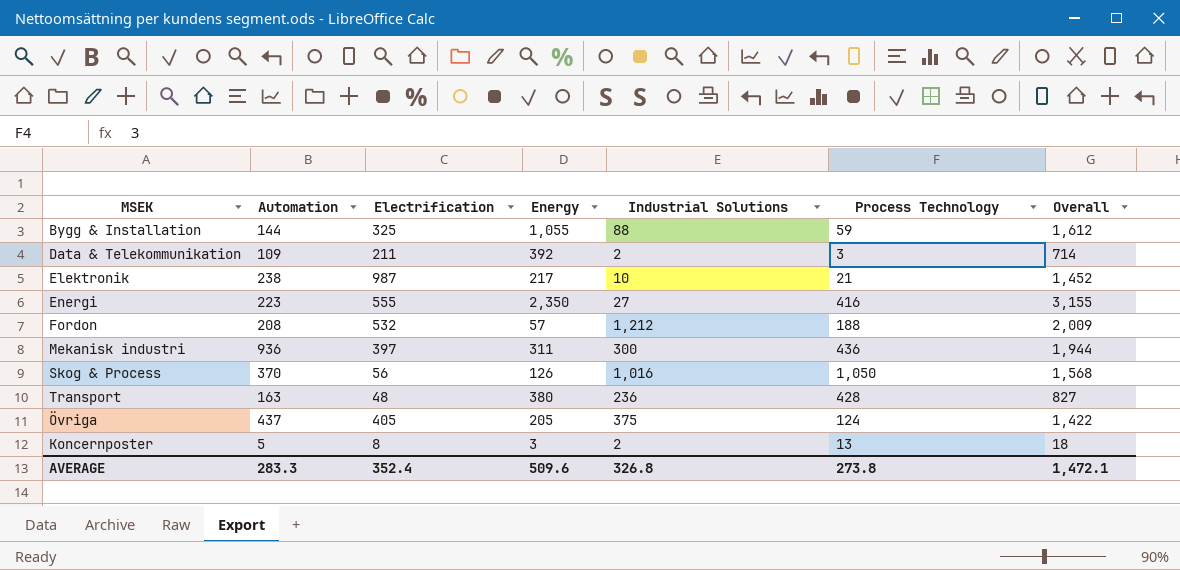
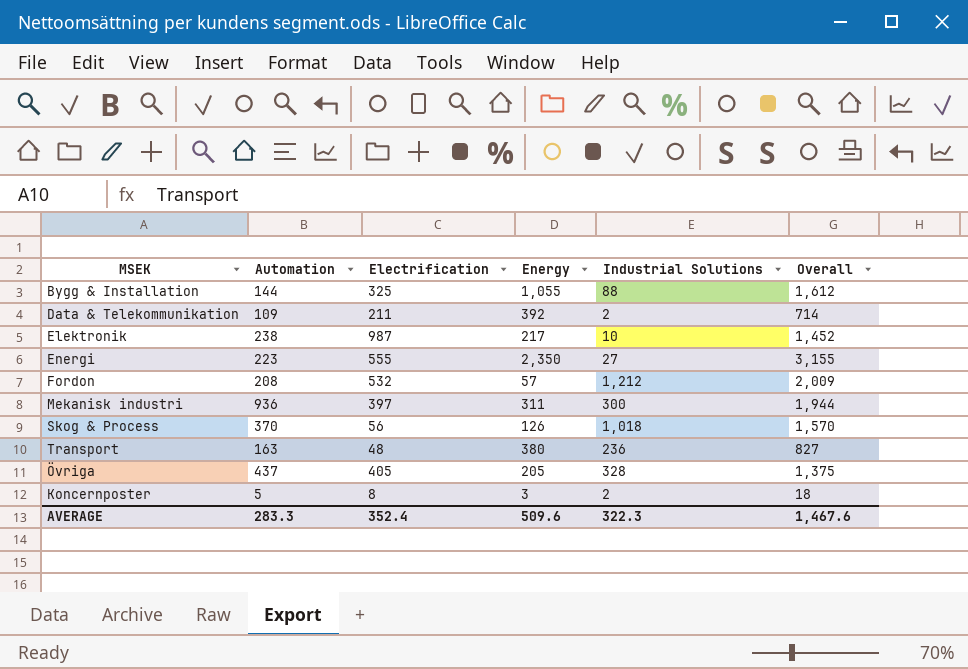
column Process Technology | position: 6 -> none
Skog & Process | Industrial Solutions: 1,016 -> 1,018
Skog & Process | Overall: 1,568 -> 1,570
Övriga | Industrial Solutions: 375 -> 328
Övriga | Overall: 1,422 -> 1,375
AVERAGE | Industrial Solutions: 326.8 -> 322.3
AVERAGE | Overall: 1,472.1 -> 1,467.6

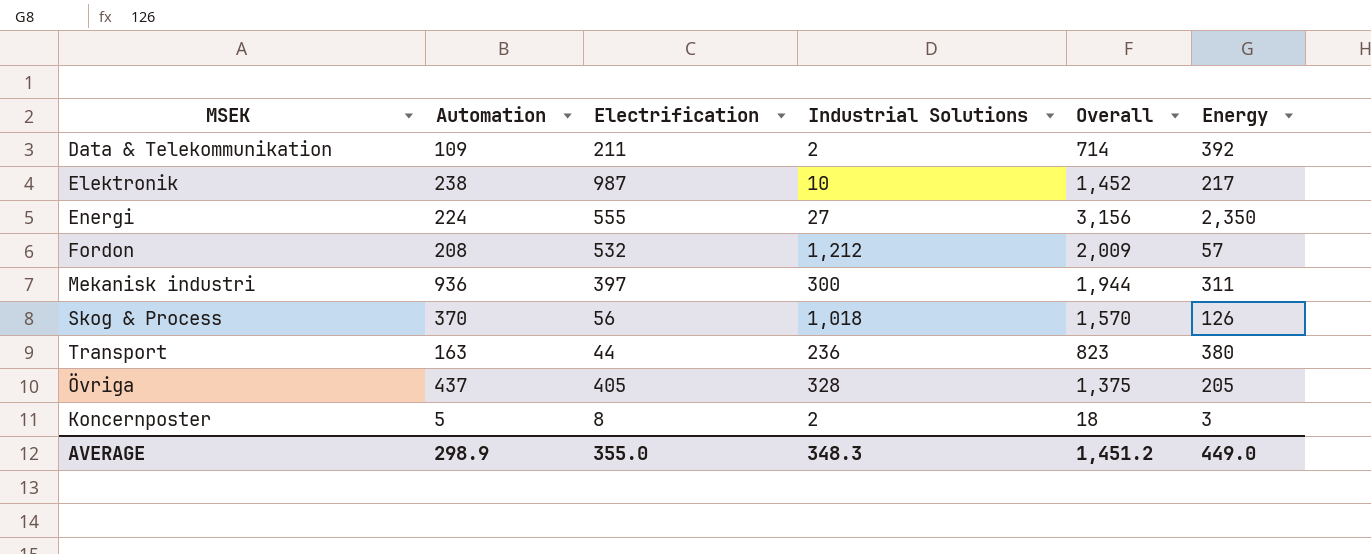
column Energy | position: 4 -> 6
row Bygg & Installation: 144 | 325 | 1,055 | 88 | 1,612 -> none
Energi | Automation: 223 -> 224
Energi | Overall: 3,155 -> 3,156
Transport | Electrification: 48 -> 44
Transport | Overall: 827 -> 823
AVERAGE | Automation: 283.3 -> 298.9
AVERAGE | Electrification: 352.4 -> 355.0
AVERAGE | Industrial Solutions: 322.3 -> 348.3
AVERAGE | Overall: 1,467.6 -> 1,451.2
AVERAGE | Energy: 509.6 -> 449.0

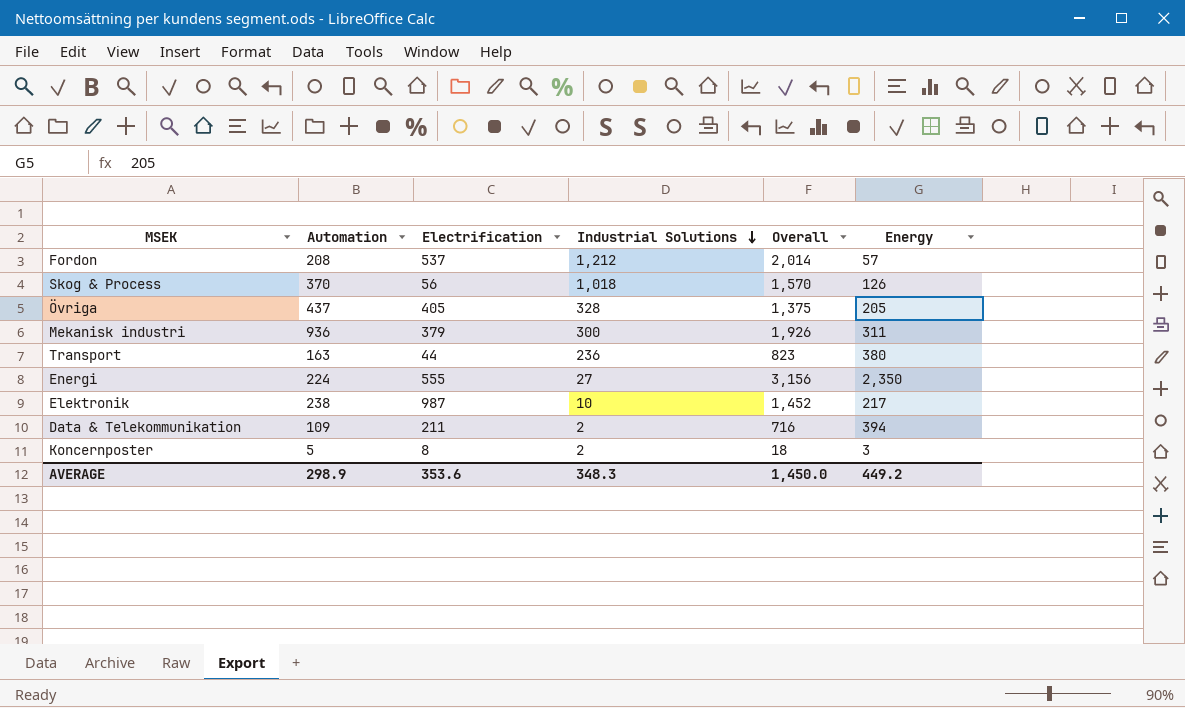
row order: none -> Industrial Solutions descending
Fordon | Electrification: 532 -> 537
Fordon | Overall: 2,009 -> 2,014
Mekanisk industri | Electrification: 397 -> 379
Mekanisk industri | Overall: 1,944 -> 1,926
Data & Telekommunikation | Overall: 714 -> 716
Data & Telekommunikation | Energy: 392 -> 394
AVERAGE | Electrification: 355.0 -> 353.6
AVERAGE | Overall: 1,451.2 -> 1,450.0
AVERAGE | Energy: 449.0 -> 449.2

